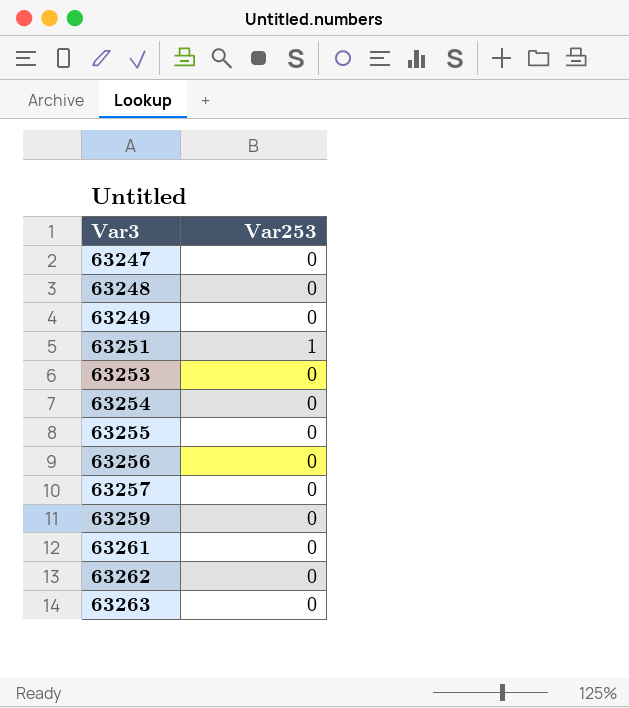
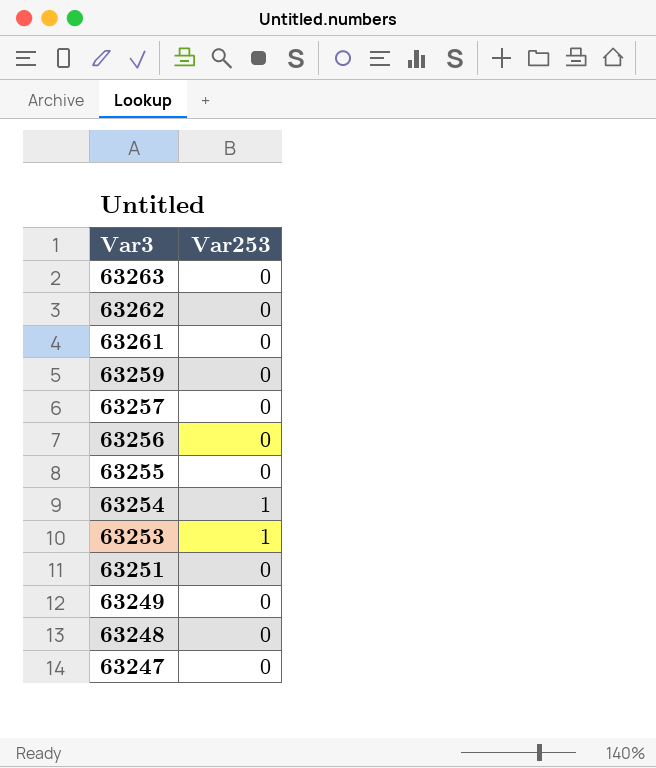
row order: Var3 ascending -> Var3 descending
63254 | Var253: 0 -> 1
63253 | Var253: 0 -> 1
63251 | Var253: 1 -> 0

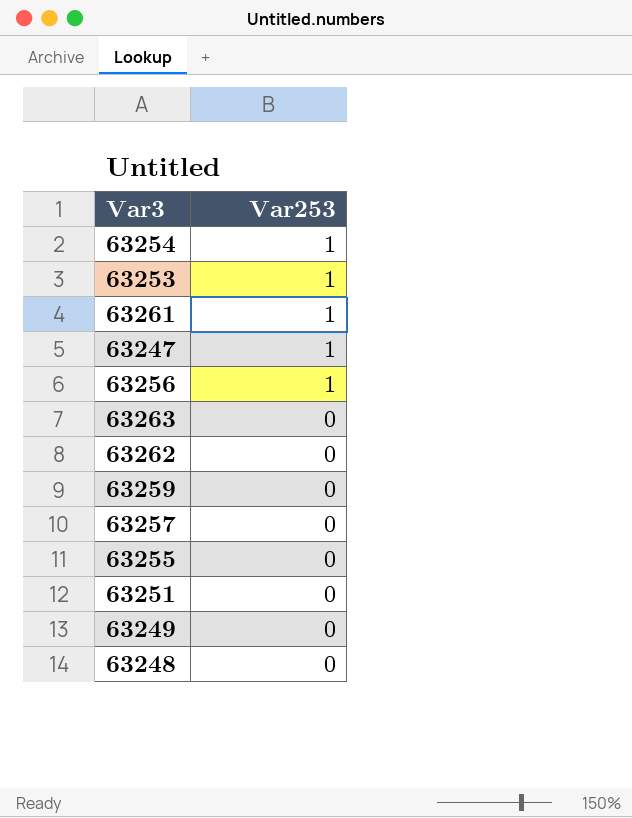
row order: Var3 descending -> Var253 descending
63261 | Var253: 0 -> 1
63247 | Var253: 0 -> 1
63256 | Var253: 0 -> 1

